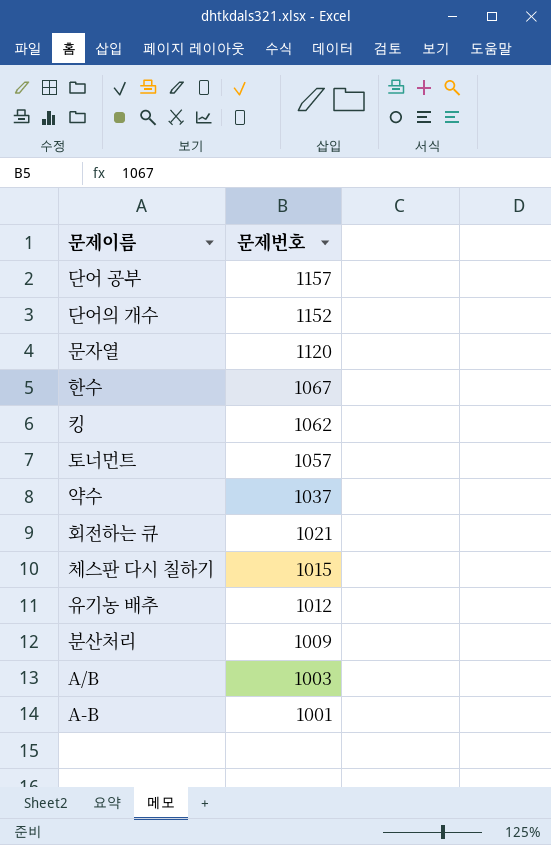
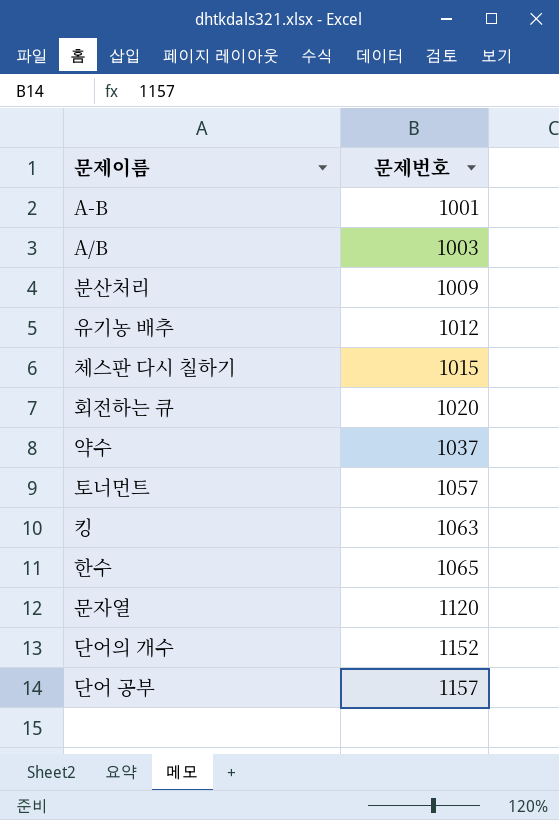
row order: 문제번호 descending -> 문제번호 ascending
회전하는 큐 | 문제번호: 1021 -> 1020
킹 | 문제번호: 1062 -> 1063
한수 | 문제번호: 1067 -> 1065

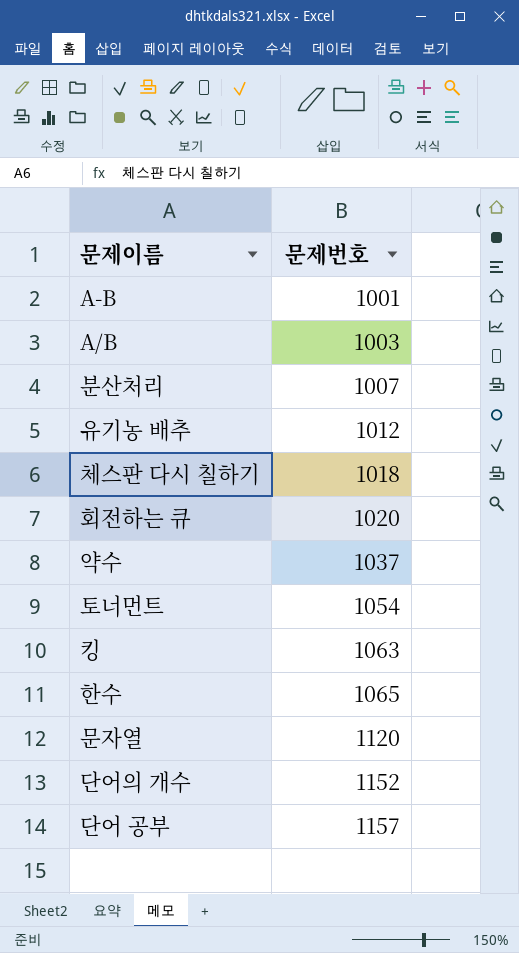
분산처리 | 문제번호: 1009 -> 1007
체스판 다시 칠하기 | 문제번호: 1015 -> 1018
토너먼트 | 문제번호: 1057 -> 1054

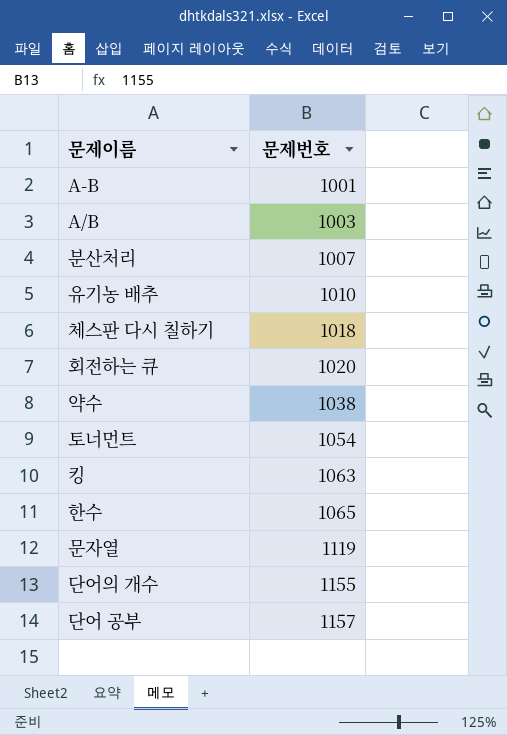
유기농 배추 | 문제번호: 1012 -> 1010
약수 | 문제번호: 1037 -> 1038
문자열 | 문제번호: 1120 -> 1119
단어의 개수 | 문제번호: 1152 -> 1155

